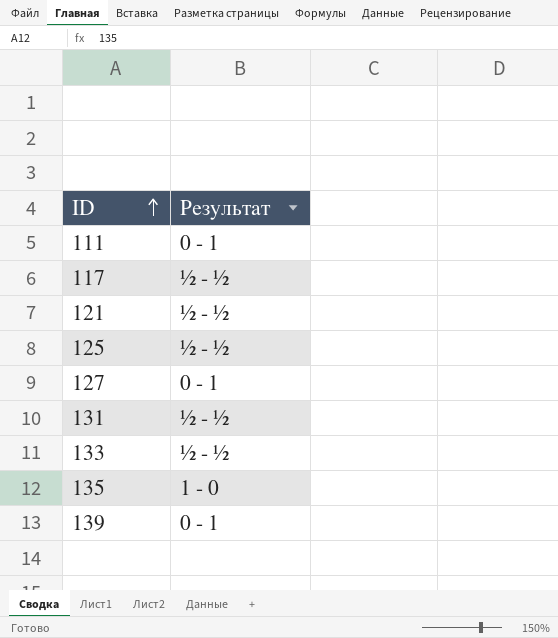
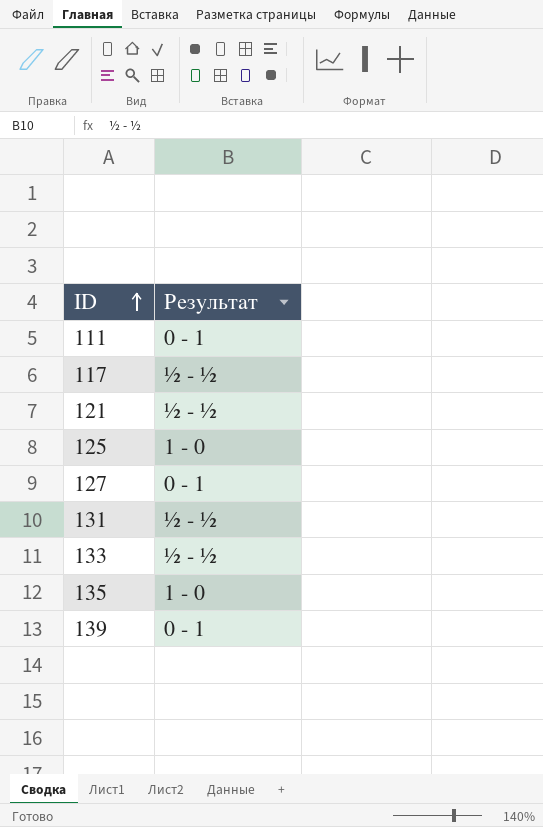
125 | Результат: ½ - ½ -> 1 - 0

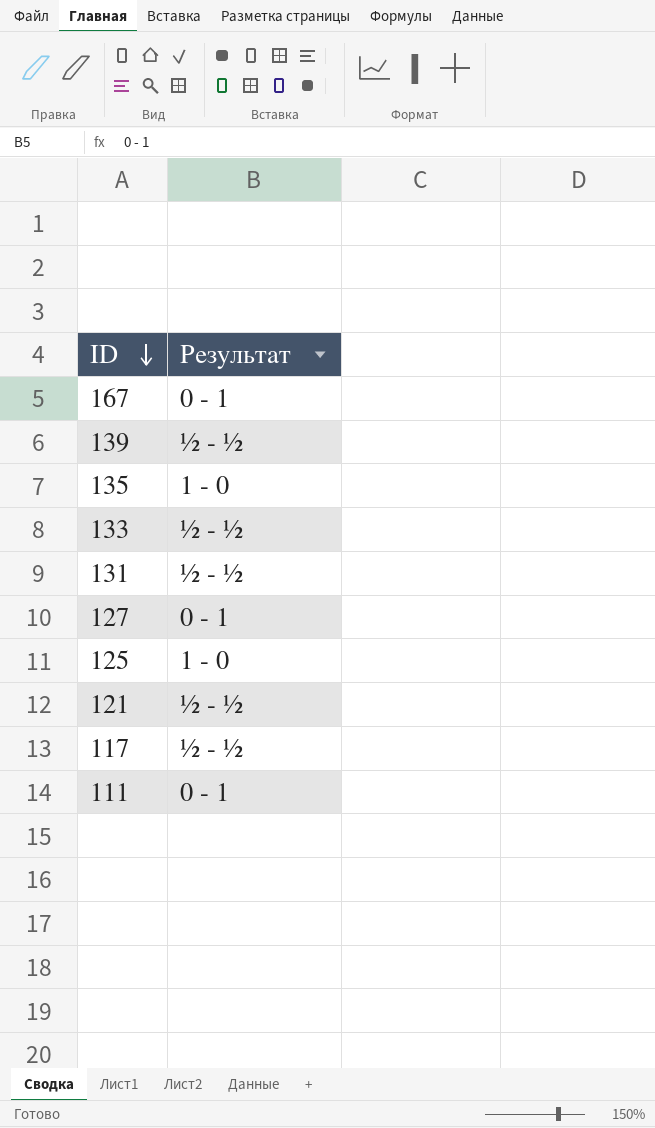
row order: ID ascending -> ID descending
row 167: none -> 0 - 1
139 | Результат: 0 - 1 -> ½ - ½

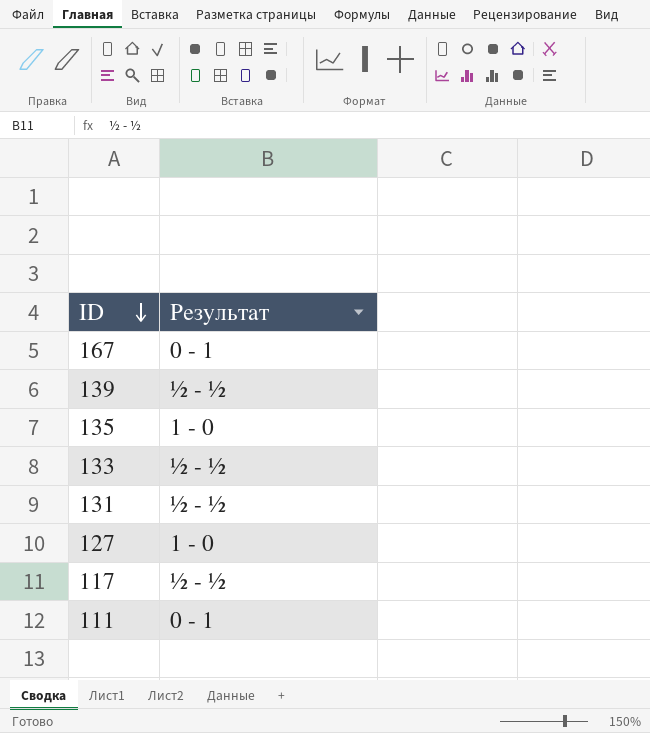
row 125: 1 - 0 -> none
row 121: ½ - ½ -> none
127 | Результат: 0 - 1 -> 1 - 0

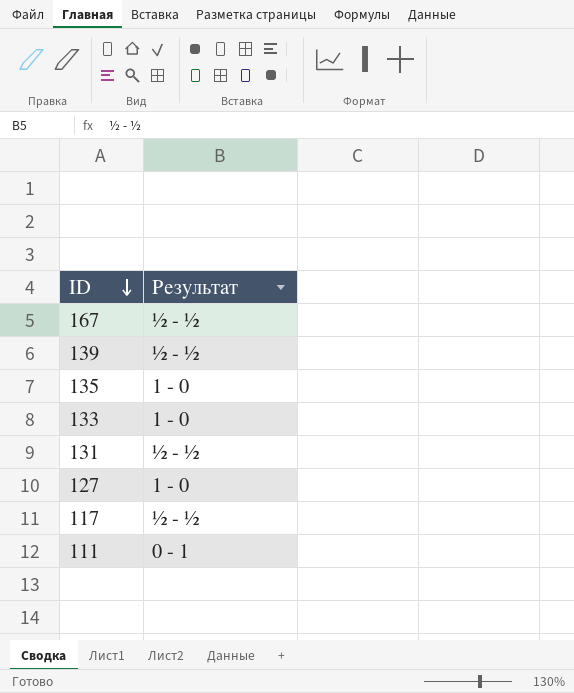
167 | Результат: 0 - 1 -> ½ - ½
133 | Результат: ½ - ½ -> 1 - 0

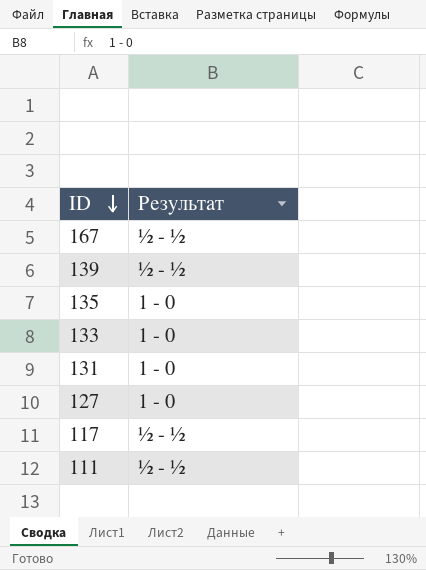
131 | Результат: ½ - ½ -> 1 - 0
111 | Результат: 0 - 1 -> ½ - ½

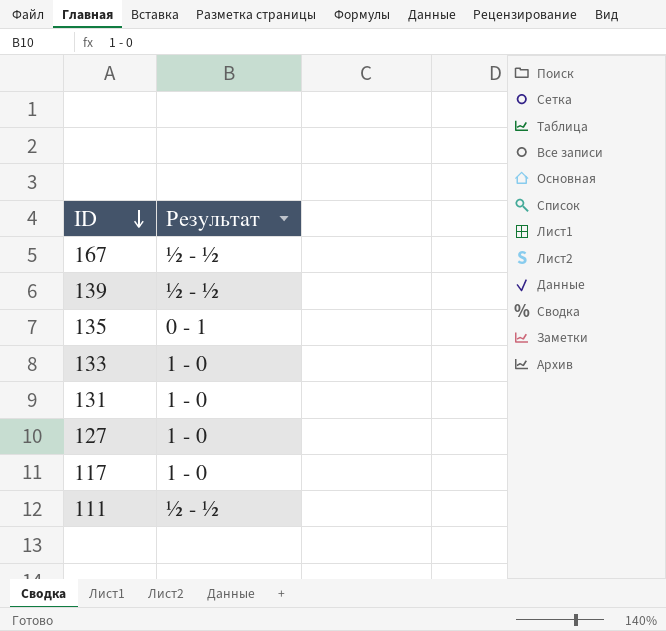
135 | Результат: 1 - 0 -> 0 - 1
117 | Результат: ½ - ½ -> 1 - 0

